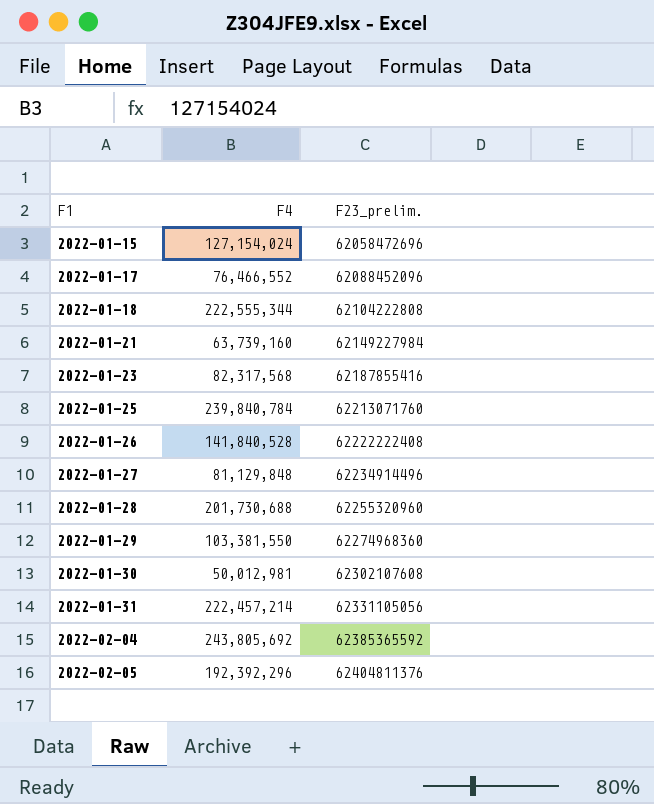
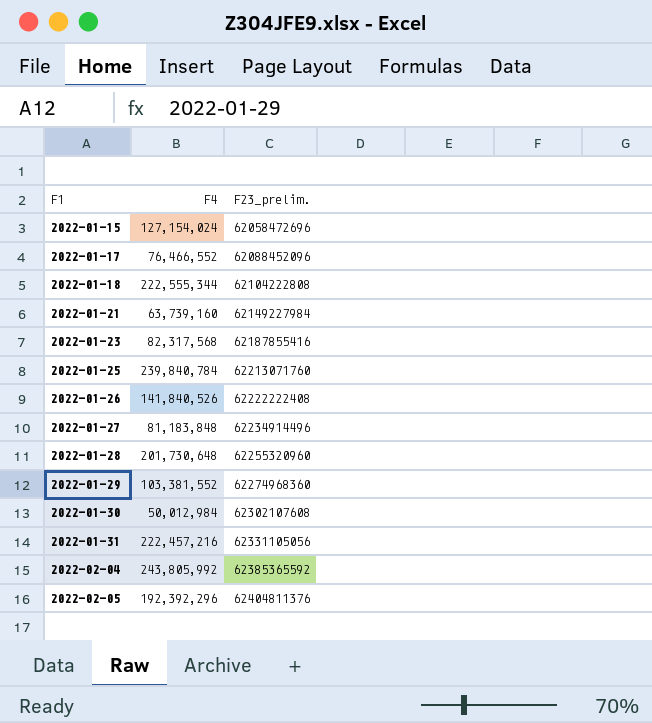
2022-01-26 | F4: 141,840,528 -> 141,840,526
2022-01-27 | F4: 81,129,848 -> 81,183,848
2022-01-28 | F4: 201,730,688 -> 201,730,648
2022-01-29 | F4: 103,381,550 -> 103,381,552
2022-01-30 | F4: 50,012,981 -> 50,012,984
2022-01-31 | F4: 222,457,214 -> 222,457,216
2022-02-04 | F4: 243,805,692 -> 243,805,992

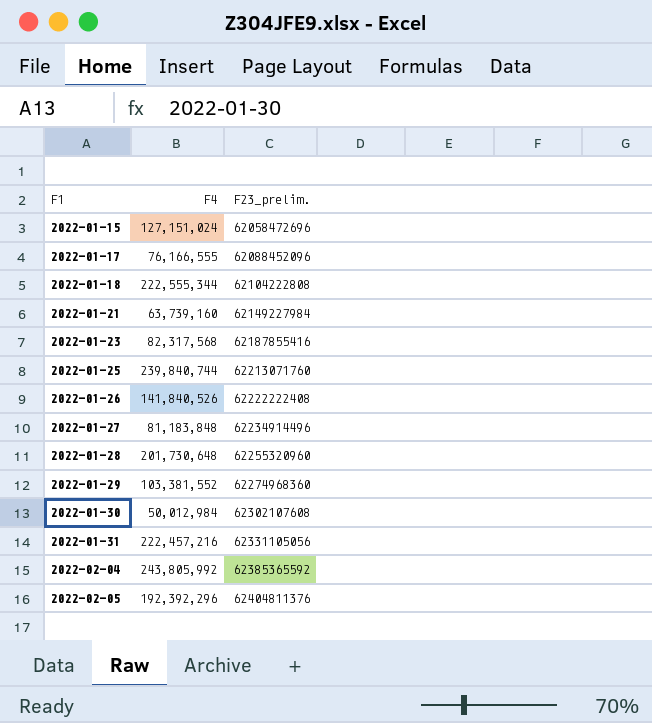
2022-01-15 | F4: 127,154,024 -> 127,151,024
2022-01-17 | F4: 76,466,552 -> 76,166,555
2022-01-25 | F4: 239,840,784 -> 239,840,744

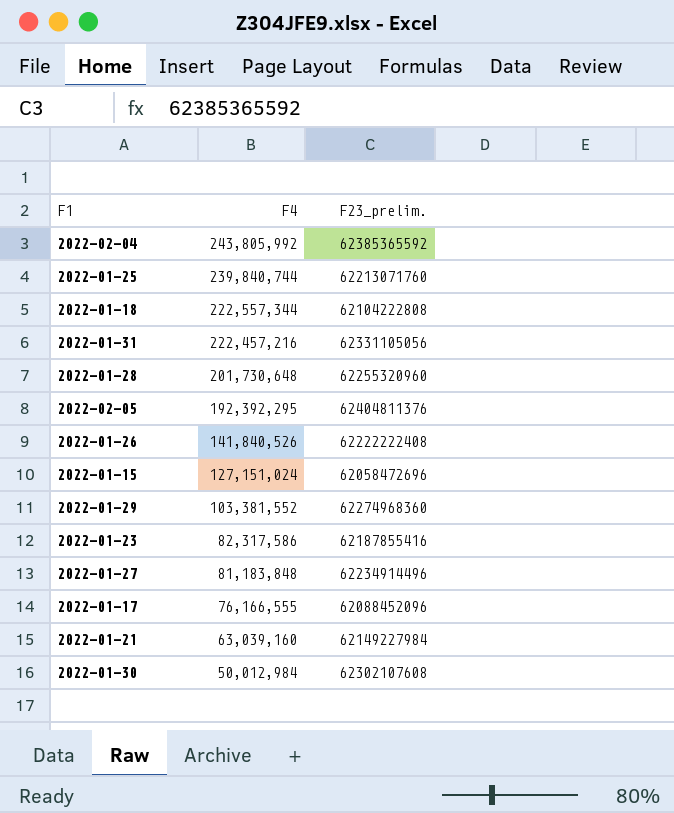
row order: F1 ascending -> F4 descending
2022-01-18 | F4: 222,555,344 -> 222,557,344
2022-02-05 | F4: 192,392,296 -> 192,392,295
2022-01-23 | F4: 82,317,568 -> 82,317,586
2022-01-21 | F4: 63,739,160 -> 63,039,160

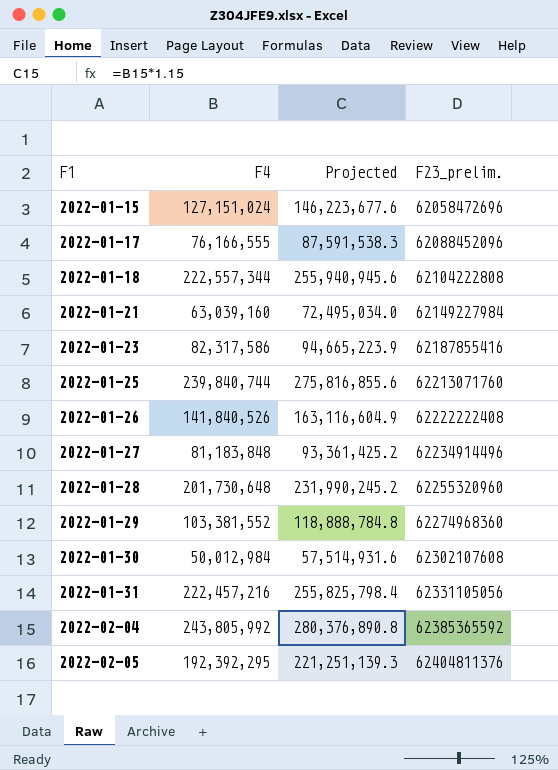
row order: F4 descending -> F1 ascending
column Projected | formula: none -> [F4] * 1.15

